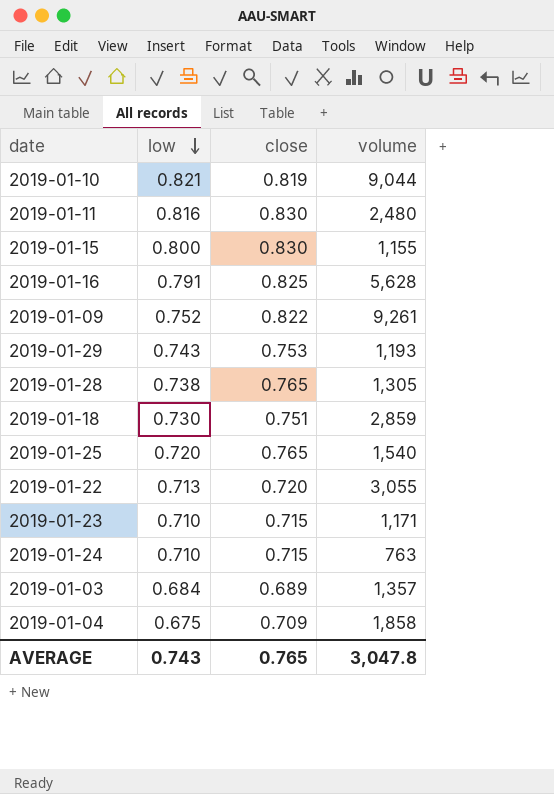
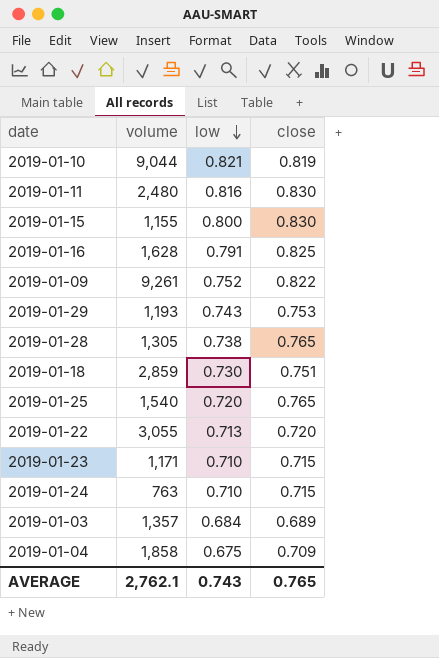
column volume | position: 4 -> 2
2019-01-16 | volume: 5,628 -> 1,628
AVERAGE | volume: 3,047.8 -> 2,762.1

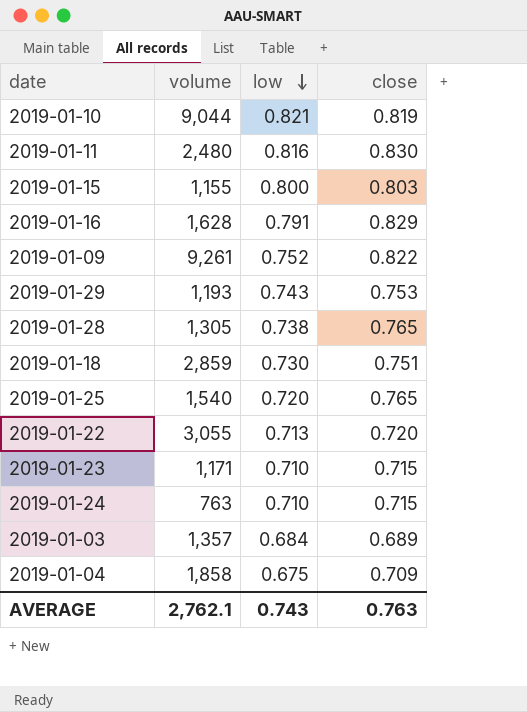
2019-01-15 | close: 0.830 -> 0.803
2019-01-16 | close: 0.825 -> 0.829
AVERAGE | close: 0.765 -> 0.763

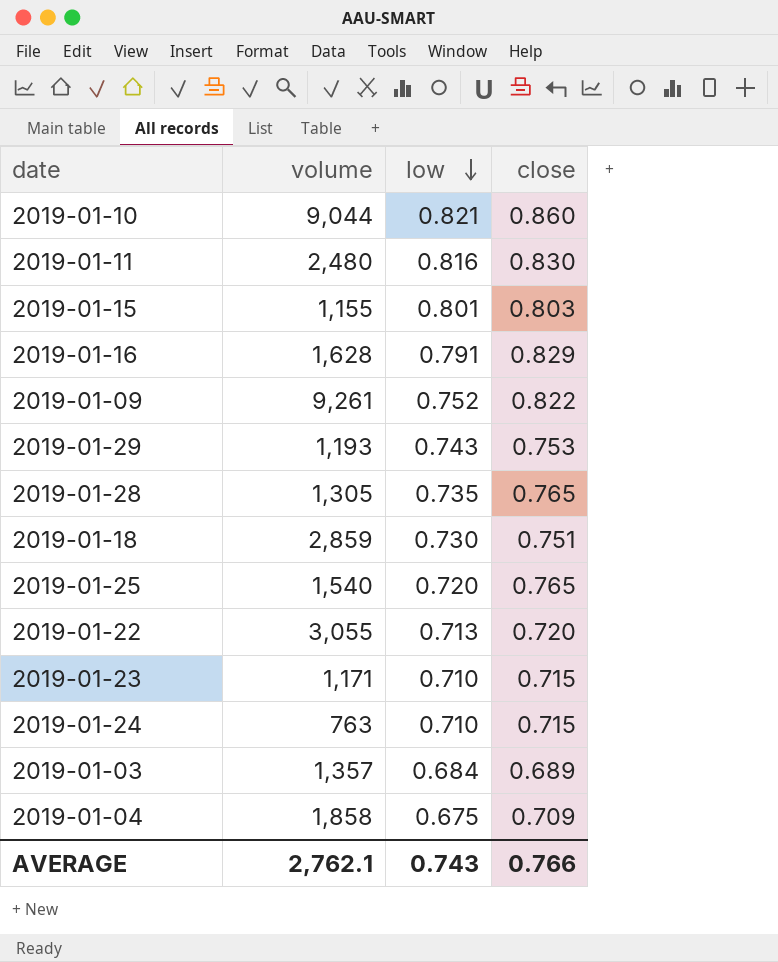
2019-01-10 | close: 0.819 -> 0.860
2019-01-15 | low: 0.800 -> 0.801
2019-01-28 | low: 0.738 -> 0.735
AVERAGE | close: 0.763 -> 0.766

